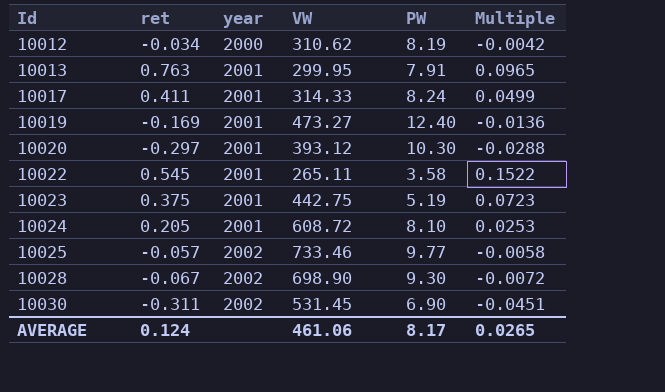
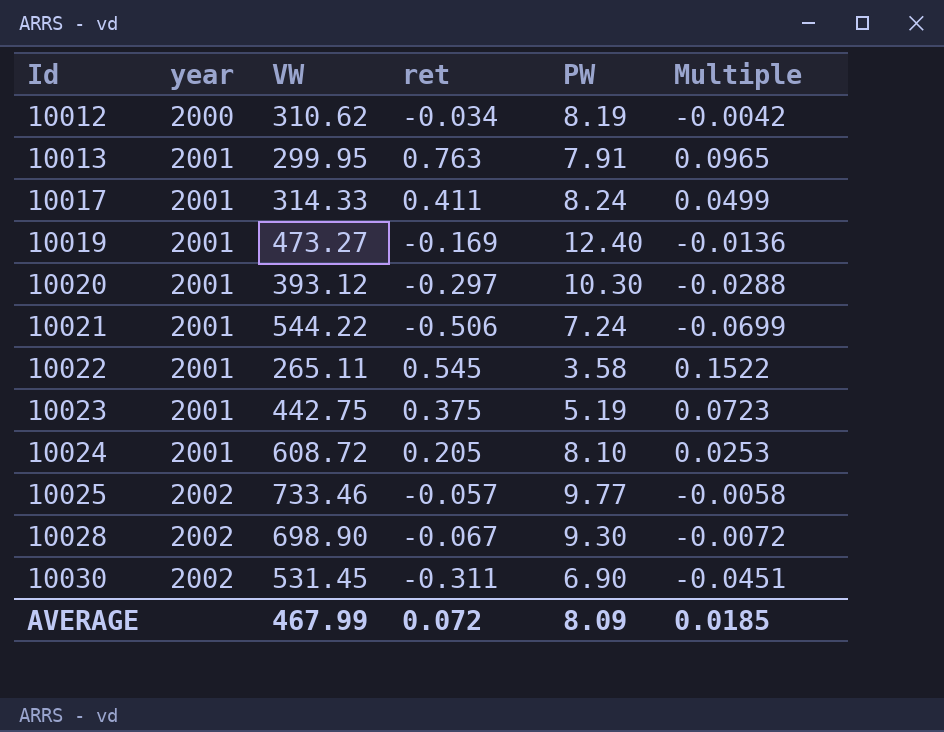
column ret | position: 2 -> 4
row 10021: none -> 2001 | 544.22 | -0.506 | 7.24 | -0.0699
AVERAGE | VW: 461.06 -> 467.99
AVERAGE | ret: 0.124 -> 0.072
AVERAGE | PW: 8.17 -> 8.09
AVERAGE | Multiple: 0.0265 -> 0.0185

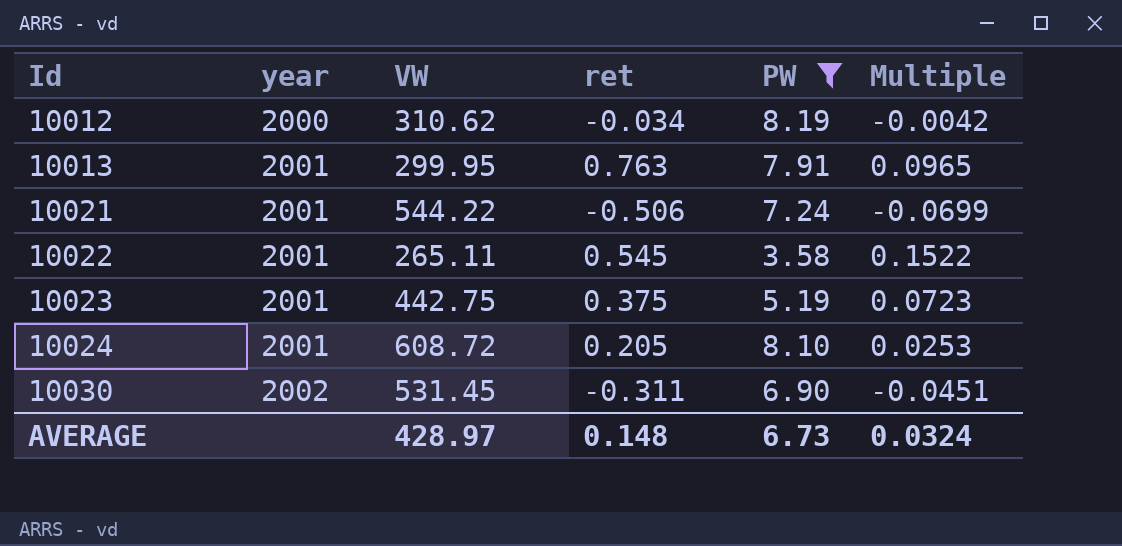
filter: none -> PW <= 8.19
AVERAGE | VW: 467.99 -> 428.97
AVERAGE | ret: 0.072 -> 0.148
AVERAGE | PW: 8.09 -> 6.73
AVERAGE | Multiple: 0.0185 -> 0.0324

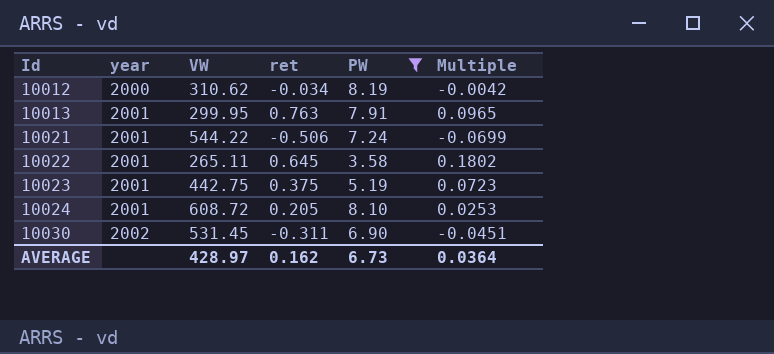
10022 | ret: 0.545 -> 0.645
10022 | Multiple: 0.1522 -> 0.1802
AVERAGE | ret: 0.148 -> 0.162
AVERAGE | Multiple: 0.0324 -> 0.0364

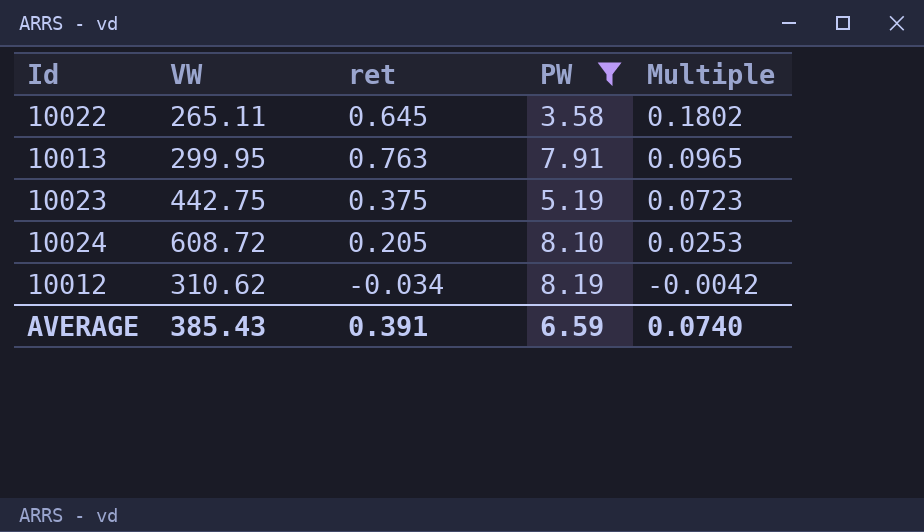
row order: Id ascending -> Multiple descending
column year | position: 2 -> none
row 10021: 2001 | 544.22 | -0.506 | 7.24 | -0.0699 -> none
row 10030: 2002 | 531.45 | -0.311 | 6.90 | -0.0451 -> none
AVERAGE | VW: 428.97 -> 385.43
AVERAGE | ret: 0.162 -> 0.391
AVERAGE | PW: 6.73 -> 6.59
AVERAGE | Multiple: 0.0364 -> 0.0740

